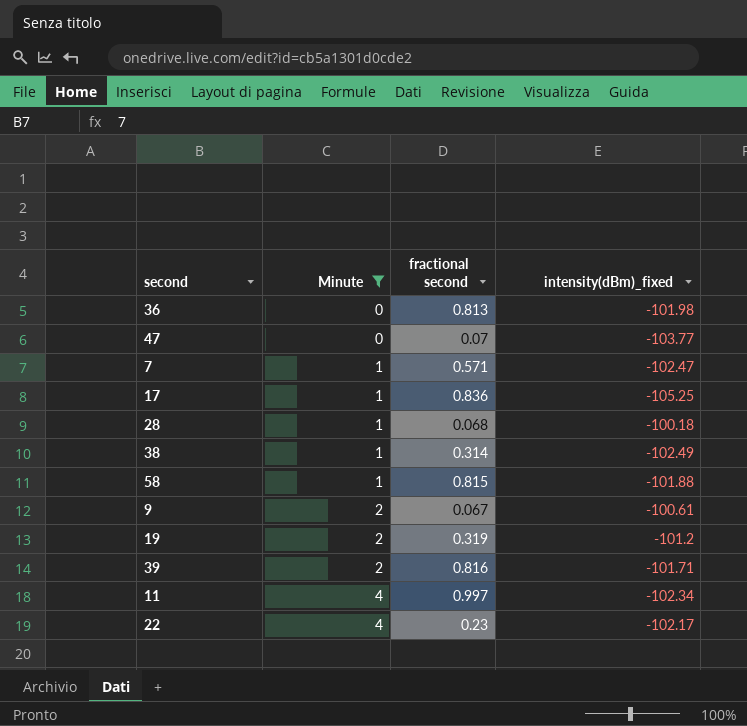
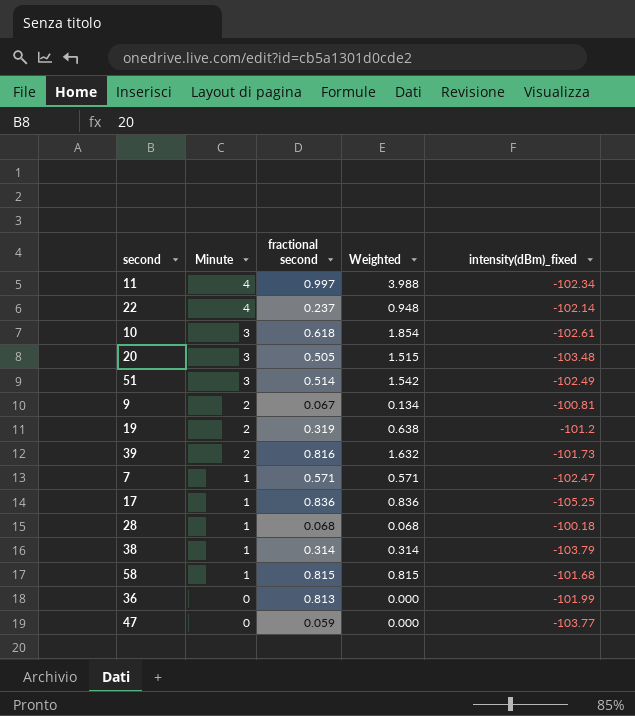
filter: Minute != 3 -> none
row order: Minute ascending -> Minute descending
column Weighted | formula: none -> [Minute] * [fractional second]
22 | fractional second: 0.23 -> 0.237
22 | intensity(dBm)_fixed: -102.17 -> -102.14
9 | intensity(dBm)_fixed: -100.61 -> -100.81
39 | intensity(dBm)_fixed: -101.71 -> -101.73
38 | intensity(dBm)_fixed: -102.49 -> -103.79
58 | intensity(dBm)_fixed: -101.88 -> -101.68
36 | intensity(dBm)_fixed: -101.98 -> -101.99
47 | fractional second: 0.07 -> 0.059

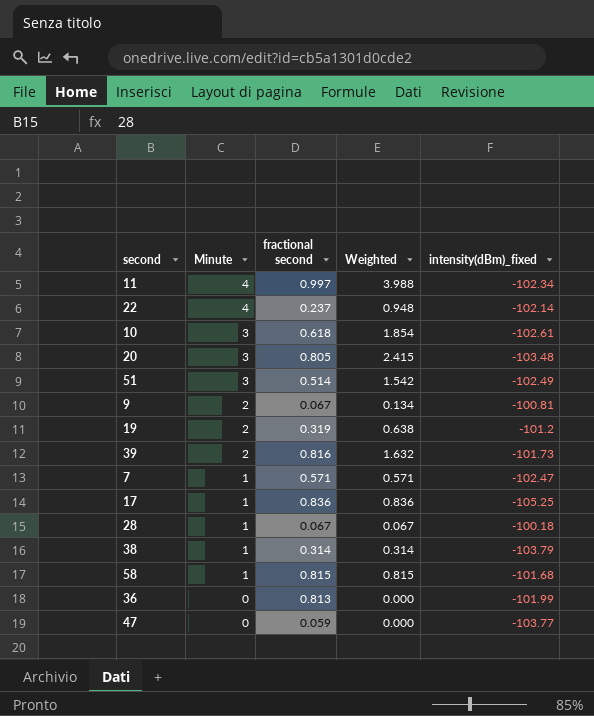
20 | fractional second: 0.505 -> 0.805
20 | Weighted: 1.515 -> 2.415
28 | fractional second: 0.068 -> 0.067
28 | Weighted: 0.068 -> 0.067

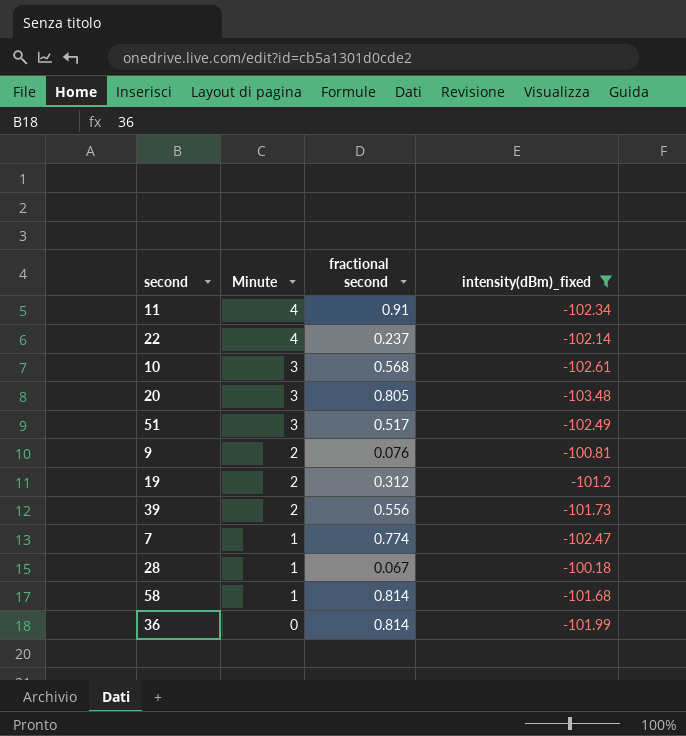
filter: none -> intensity(dBm)_fixed >= -103.48
column Weighted | formula: [Minute] * [fractional second] -> none
11 | fractional second: 0.997 -> 0.91
10 | fractional second: 0.618 -> 0.568
51 | fractional second: 0.514 -> 0.517
9 | fractional second: 0.067 -> 0.076
19 | fractional second: 0.319 -> 0.312
39 | fractional second: 0.816 -> 0.556
7 | fractional second: 0.571 -> 0.774
58 | fractional second: 0.815 -> 0.814
36 | fractional second: 0.813 -> 0.814

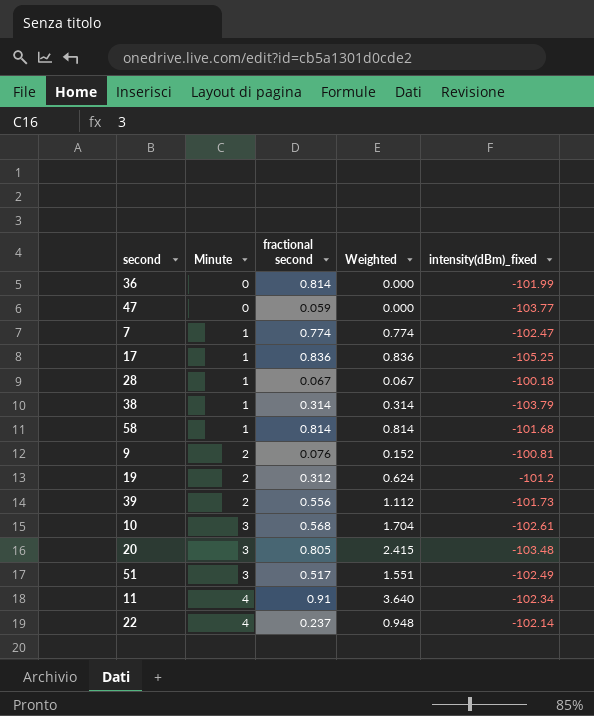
filter: intensity(dBm)_fixed >= -103.48 -> none
row order: Minute descending -> Minute ascending
column Weighted | formula: none -> [Minute] * [fractional second]

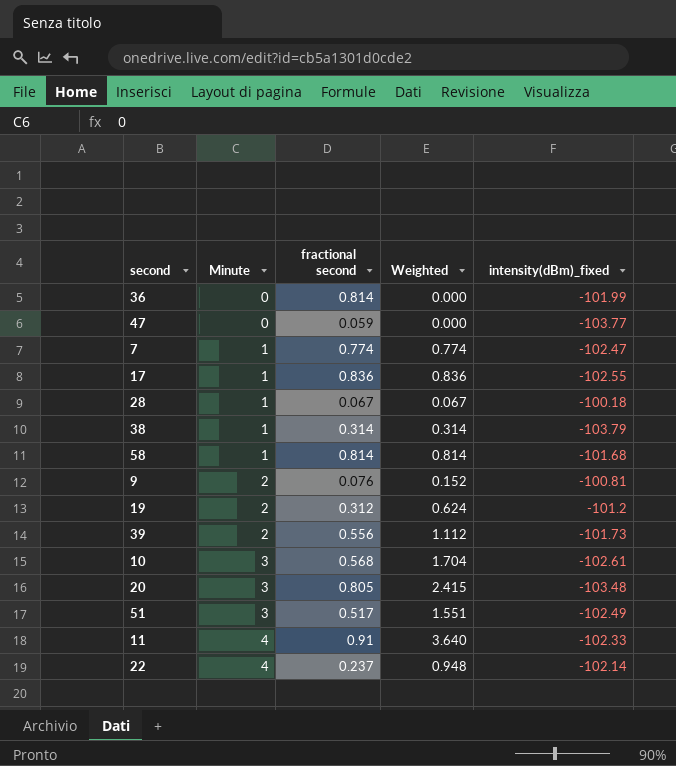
17 | intensity(dBm)_fixed: -105.25 -> -102.55
11 | intensity(dBm)_fixed: -102.34 -> -102.33

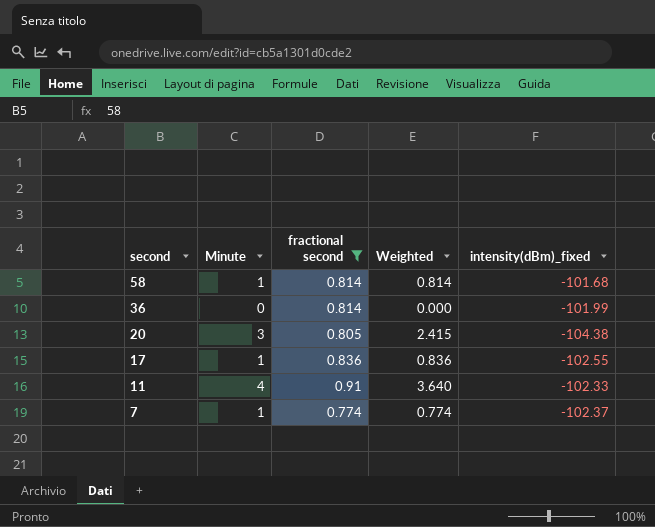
filter: none -> fractional second >= 0.774
row order: Minute ascending -> second descending
20 | intensity(dBm)_fixed: -103.48 -> -104.38
7 | intensity(dBm)_fixed: -102.47 -> -102.37

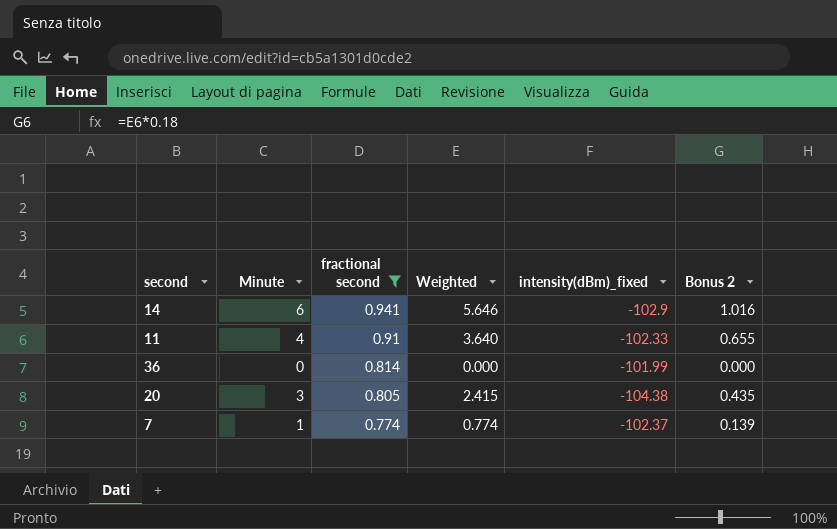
row order: second descending -> fractional second descending
column Bonus 2 | formula: none -> [Weighted] * 0.18
row 58: 1 | 0.814 | 0.814 | -101.68 -> none
row 17: 1 | 0.836 | 0.836 | -102.55 -> none
row 14: none -> 6 | 0.941 | 5.646 | -102.9 | 1.016

